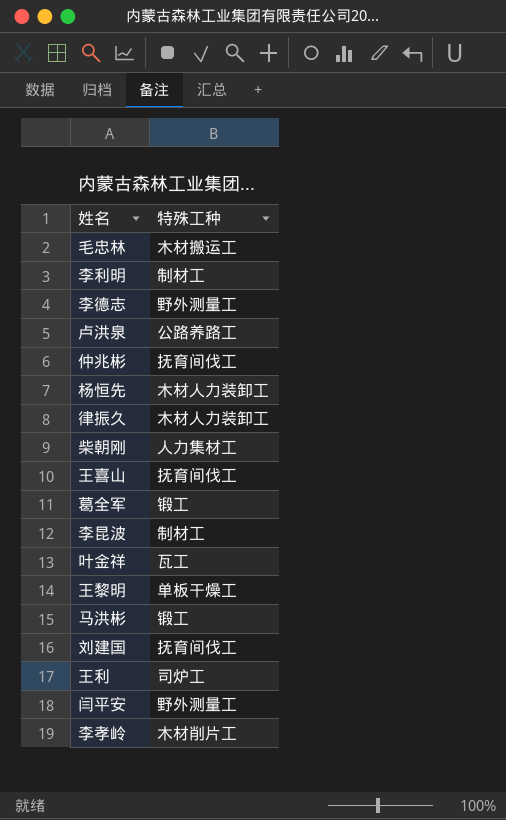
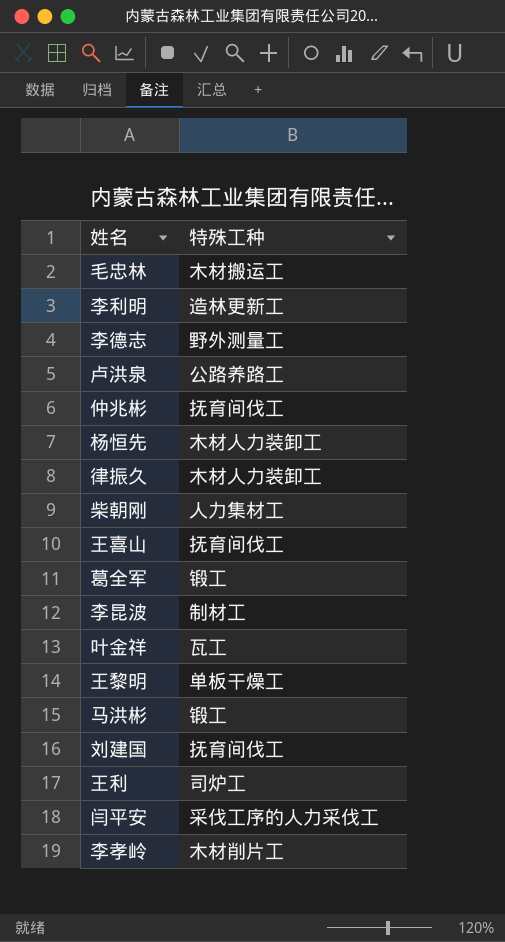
李利明 | 特殊工种: 制材工 -> 造林更新工
闫平安 | 特殊工种: 野外测量工 -> 采伐工序的人力采伐工

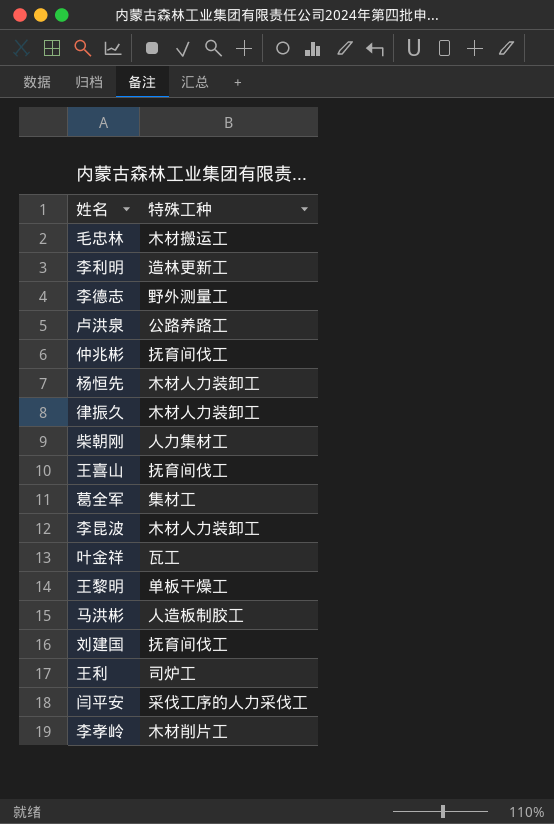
葛全军 | 特殊工种: 锻工 -> 集材工
李昆波 | 特殊工种: 制材工 -> 木材人力装卸工
马洪彬 | 特殊工种: 锻工 -> 人造板制胶工

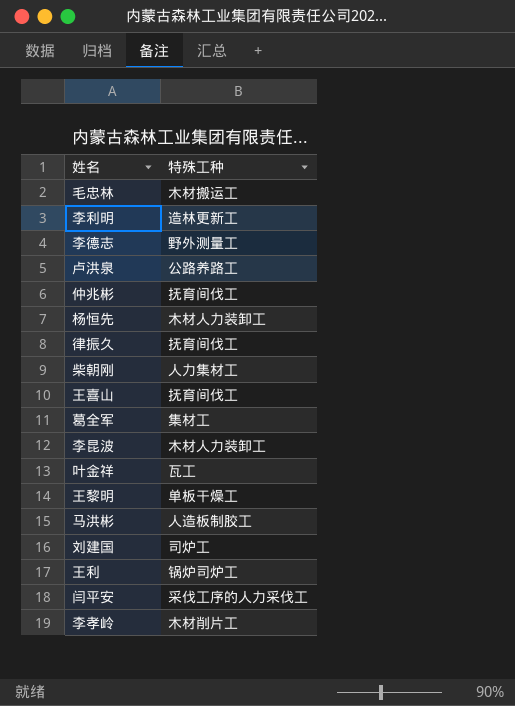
律振久 | 特殊工种: 木材人力装卸工 -> 抚育间伐工
刘建国 | 特殊工种: 抚育间伐工 -> 司炉工
王利 | 特殊工种: 司炉工 -> 锅炉司炉工

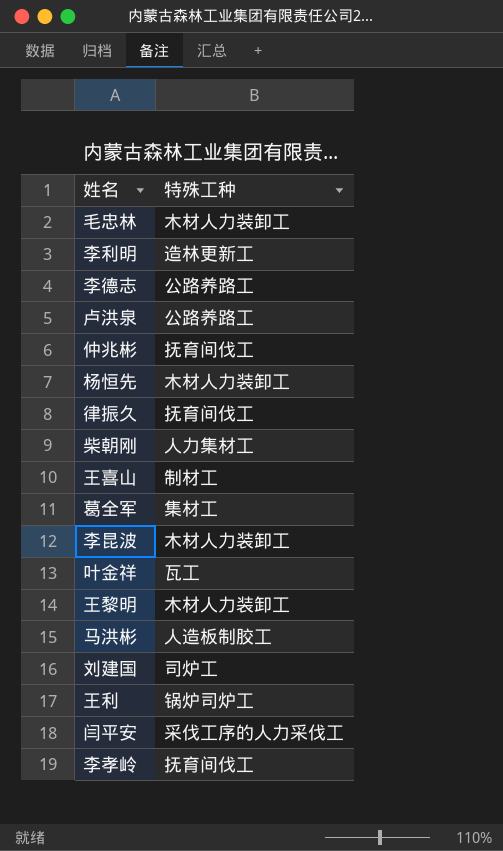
毛忠林 | 特殊工种: 木材搬运工 -> 木材人力装卸工
李德志 | 特殊工种: 野外测量工 -> 公路养路工
王喜山 | 特殊工种: 抚育间伐工 -> 制材工
王黎明 | 特殊工种: 单板干燥工 -> 木材人力装卸工
李孝岭 | 特殊工种: 木材削片工 -> 抚育间伐工

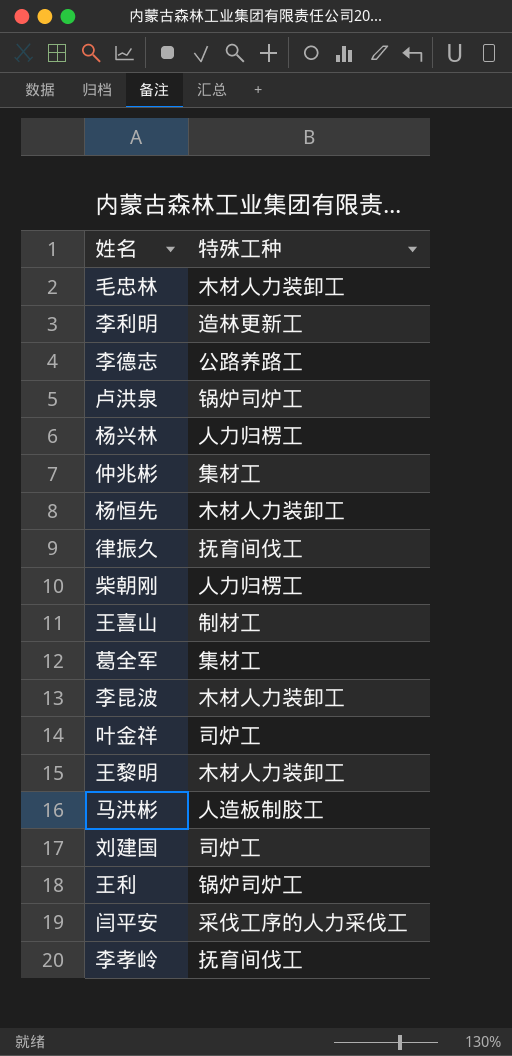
卢洪泉 | 特殊工种: 公路养路工 -> 锅炉司炉工
row 杨兴林: none -> 人力归楞工
仲兆彬 | 特殊工种: 抚育间伐工 -> 集材工
柴朝刚 | 特殊工种: 人力集材工 -> 人力归楞工
叶金祥 | 特殊工种: 瓦工 -> 司炉工

